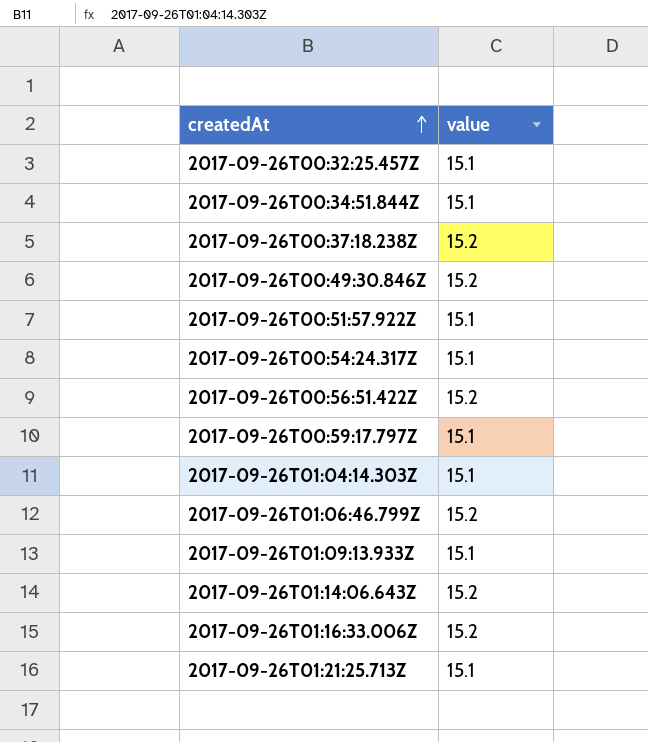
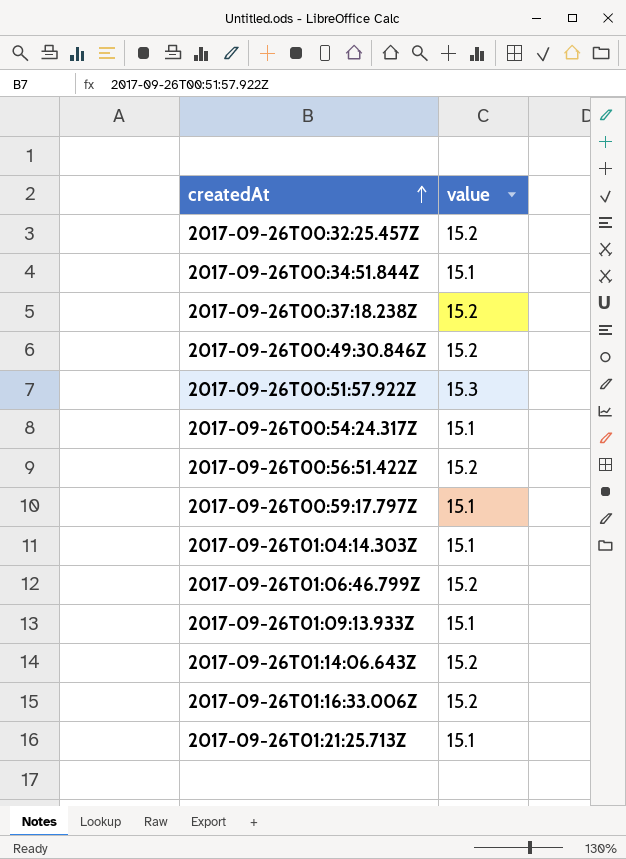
2017-09-26T00:32:25.457Z | value: 15.1 -> 15.2
2017-09-26T00:51:57.922Z | value: 15.1 -> 15.3

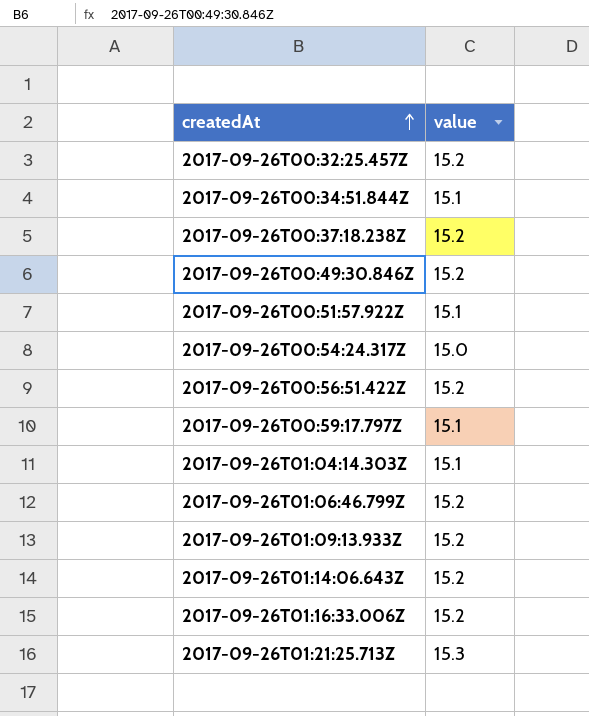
2017-09-26T00:51:57.922Z | value: 15.3 -> 15.1
2017-09-26T00:54:24.317Z | value: 15.1 -> 15.0
2017-09-26T01:09:13.933Z | value: 15.1 -> 15.2
2017-09-26T01:21:25.713Z | value: 15.1 -> 15.3

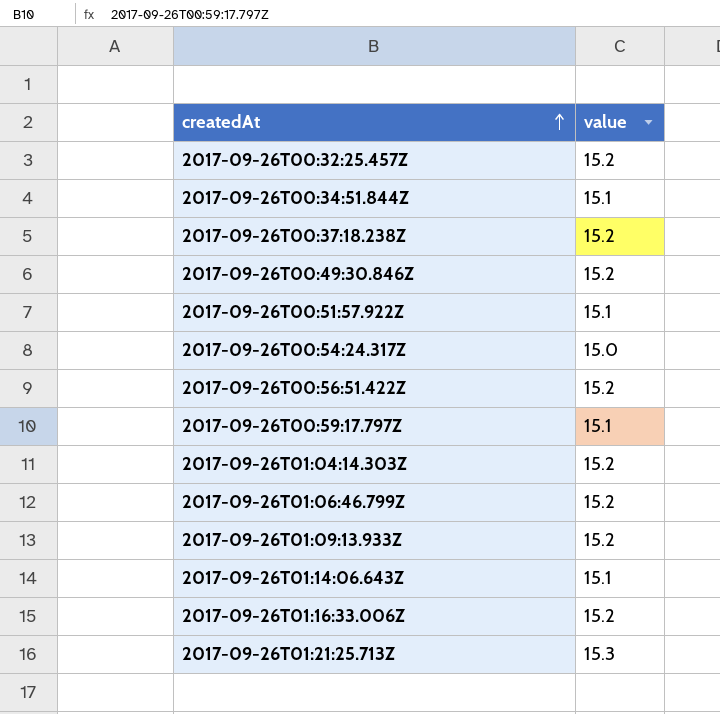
2017-09-26T01:04:14.303Z | value: 15.1 -> 15.2
2017-09-26T01:14:06.643Z | value: 15.2 -> 15.1

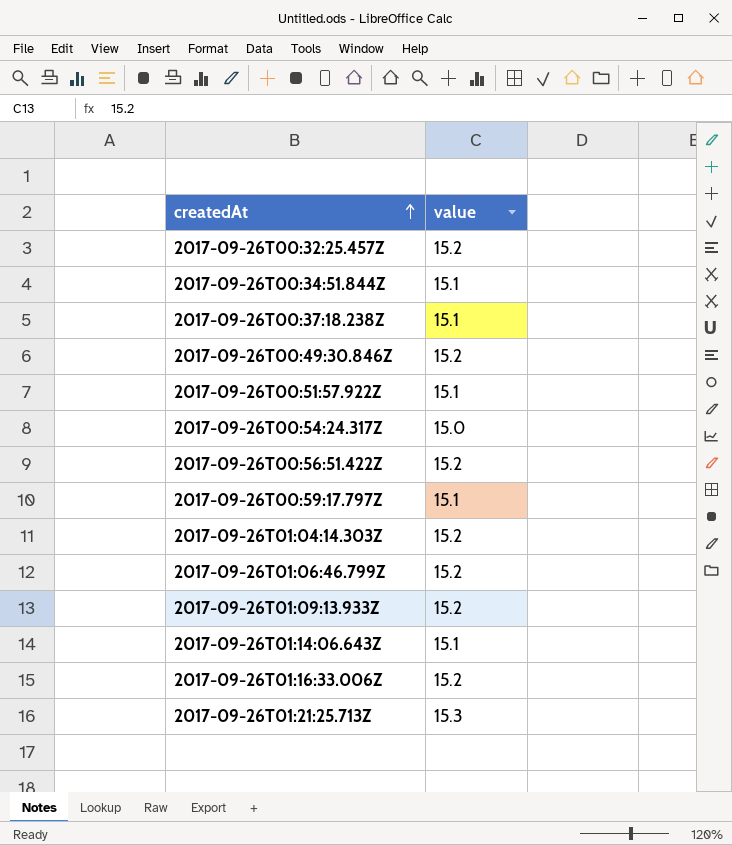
2017-09-26T00:37:18.238Z | value: 15.2 -> 15.1

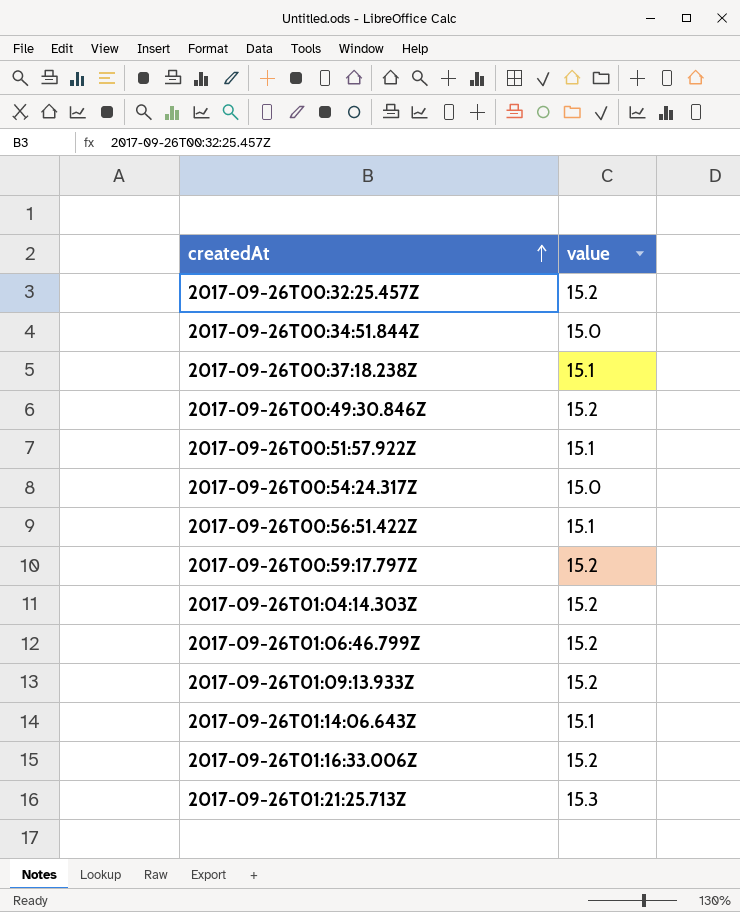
2017-09-26T00:34:51.844Z | value: 15.1 -> 15.0
2017-09-26T00:56:51.422Z | value: 15.2 -> 15.1
2017-09-26T00:59:17.797Z | value: 15.1 -> 15.2

